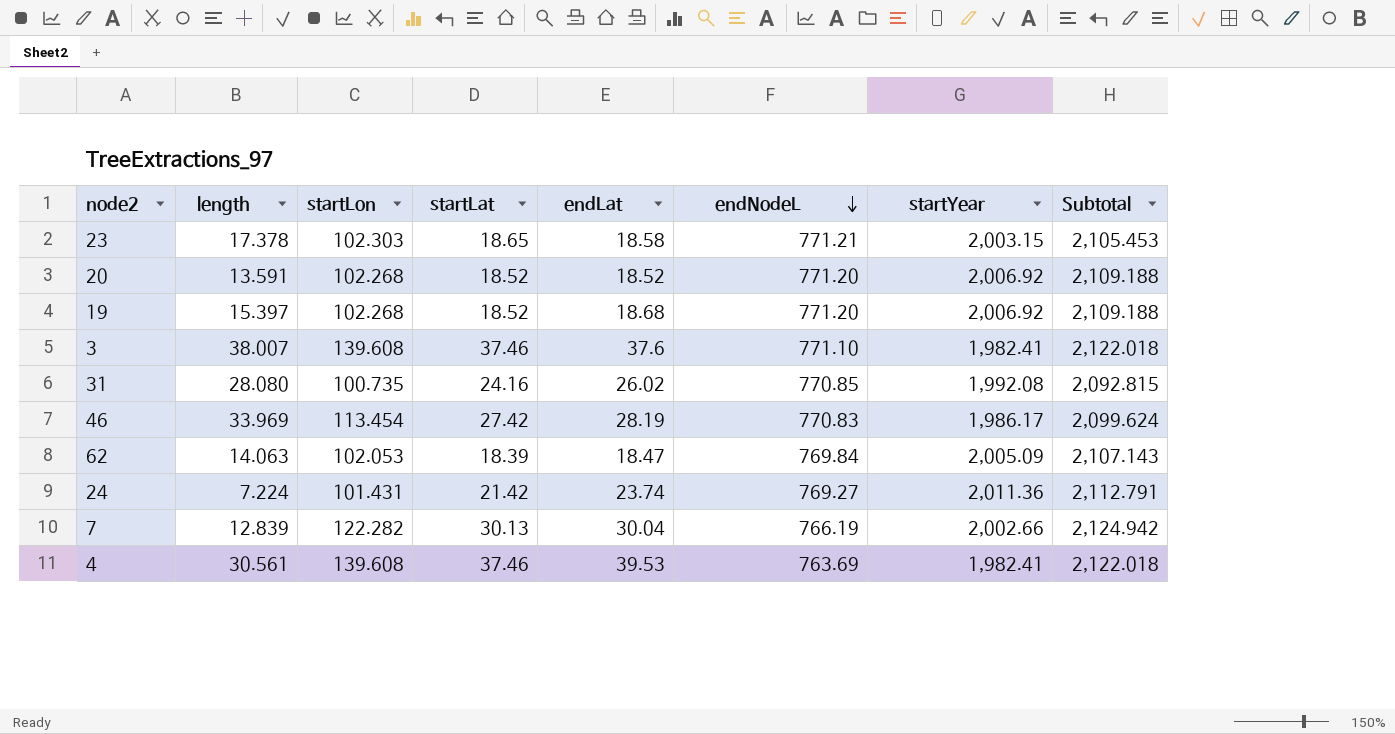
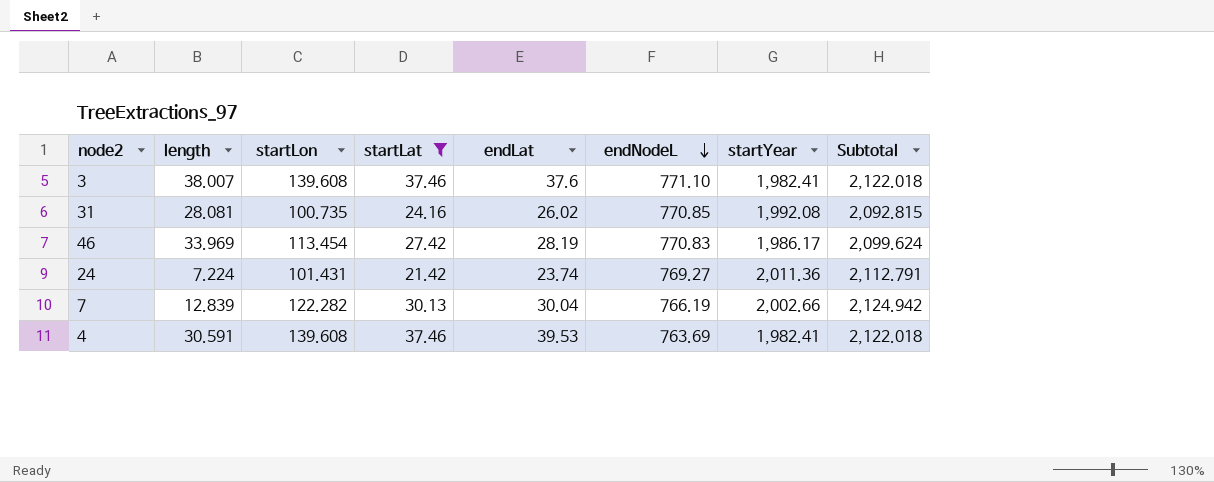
filter: none -> startLat >= 21.42
31 | length: 28.080 -> 28.081
4 | length: 30.561 -> 30.591

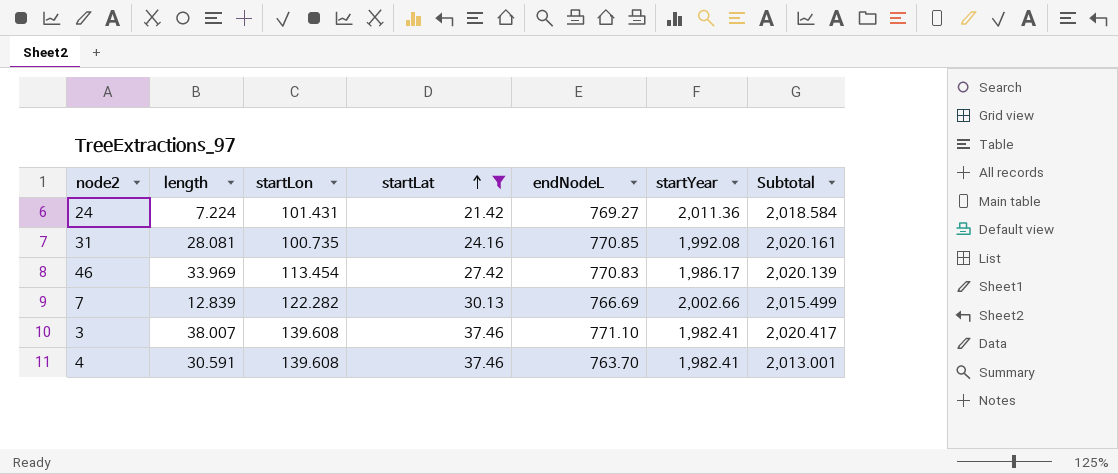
row order: endNodeL descending -> startLat ascending
column endLat | position: 5 -> none
column Subtotal | formula: [startLon] + [startYear] -> [length] + [startYear]
7 | endNodeL: 766.19 -> 766.69
4 | endNodeL: 763.69 -> 763.70

